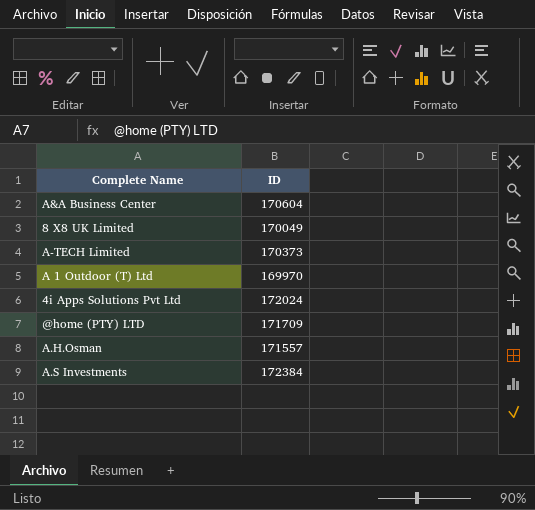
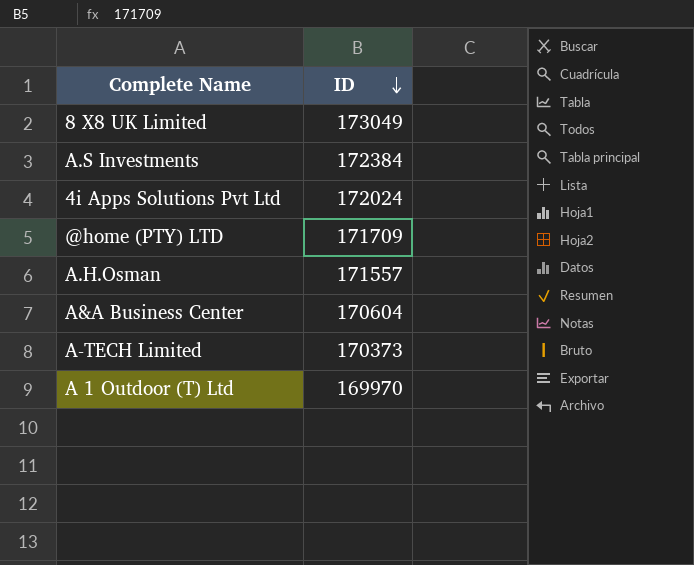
row order: none -> ID descending
8 X8 UK Limited | ID: 170049 -> 173049

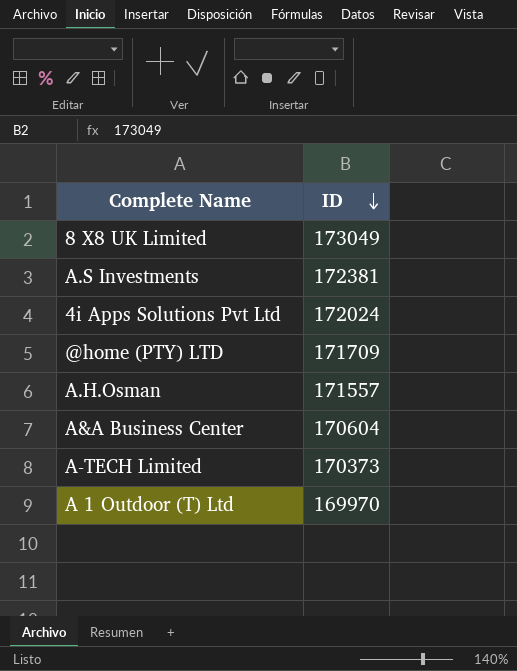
A.S Investments | ID: 172384 -> 172381

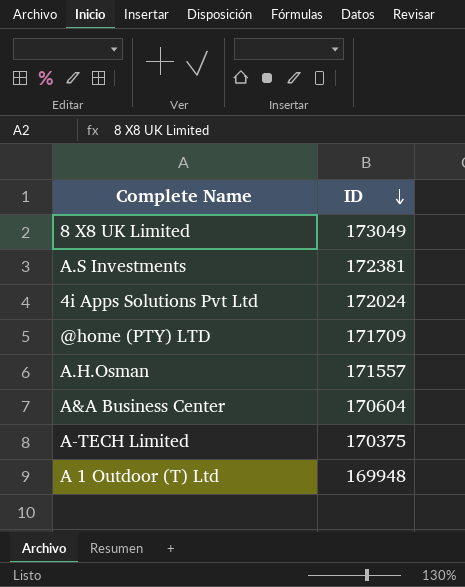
A-TECH Limited | ID: 170373 -> 170375
A 1 Outdoor (T) Ltd | ID: 169970 -> 169948

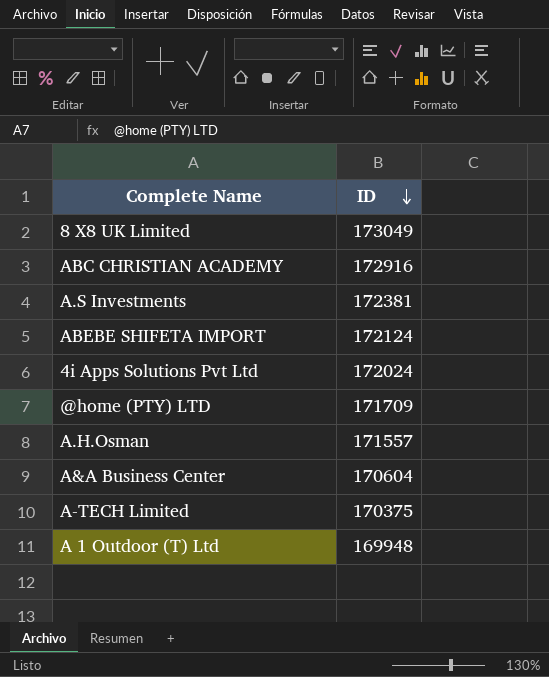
row ABC CHRISTIAN ACADEMY: none -> 172916
row ABEBE SHIFETA IMPORT: none -> 172124

